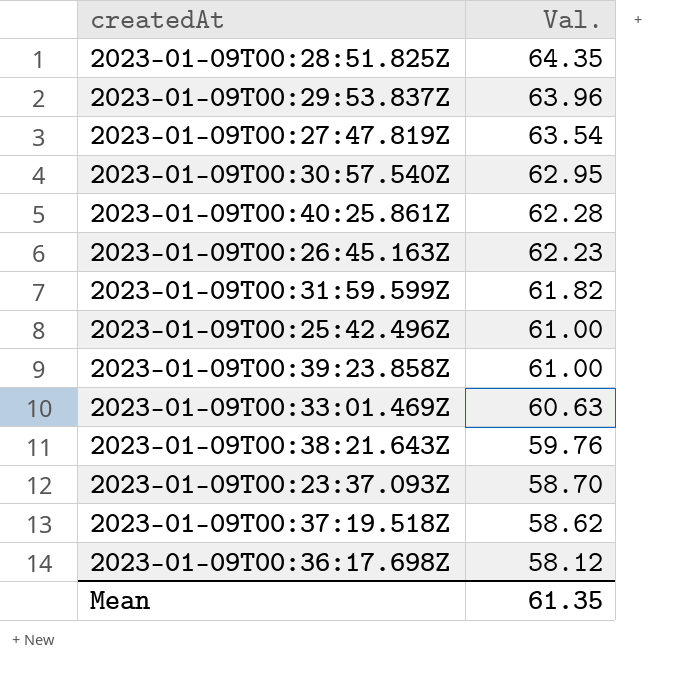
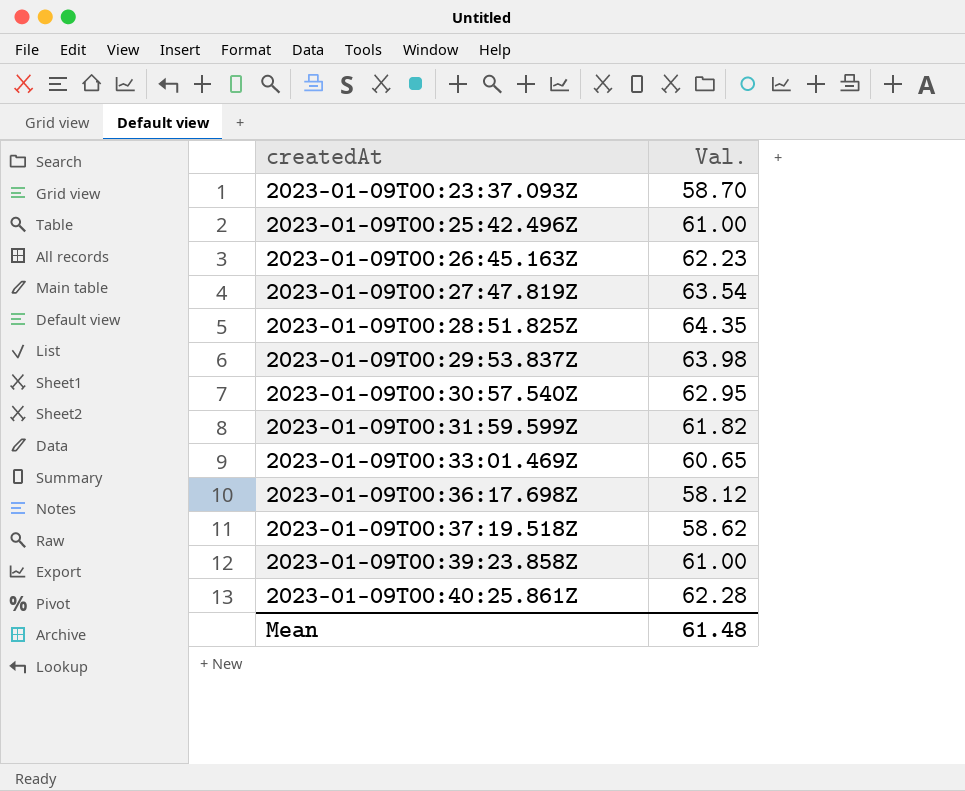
row order: Val. descending -> createdAt ascending
row 2023-01-09T00:38:21.643Z: 59.76 -> none
2023-01-09T00:29:53.837Z | Val.: 63.96 -> 63.98
2023-01-09T00:33:01.469Z | Val.: 60.63 -> 60.65
Mean | Val.: 61.35 -> 61.48

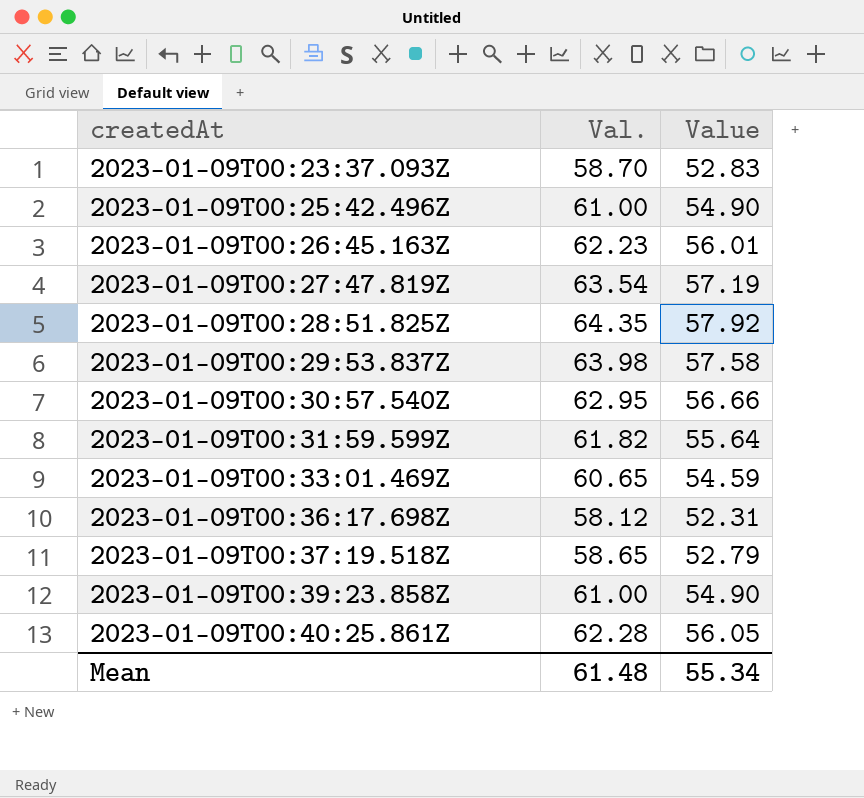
column Value | formula: none -> [Val.] * 0.9
2023-01-09T00:37:19.518Z | Val.: 58.62 -> 58.65

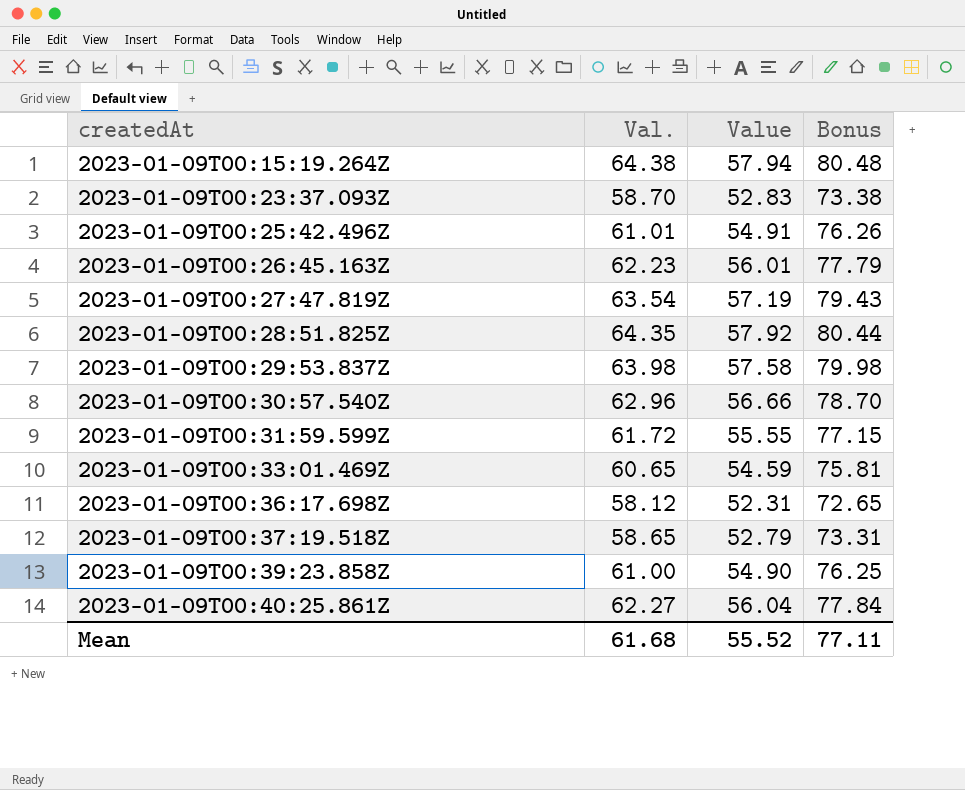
column Bonus | formula: none -> [Val.] * 1.25
row 2023-01-09T00:15:19.264Z: none -> 64.38 | 57.94 | 80.48
2023-01-09T00:25:42.496Z | Val.: 61.00 -> 61.01
2023-01-09T00:25:42.496Z | Value: 54.90 -> 54.91
2023-01-09T00:30:57.540Z | Val.: 62.95 -> 62.96
2023-01-09T00:31:59.599Z | Val.: 61.82 -> 61.72
2023-01-09T00:31:59.599Z | Value: 55.64 -> 55.55
2023-01-09T00:40:25.861Z | Val.: 62.28 -> 62.27
2023-01-09T00:40:25.861Z | Value: 56.05 -> 56.04
Mean | Val.: 61.48 -> 61.68
Mean | Value: 55.34 -> 55.52

